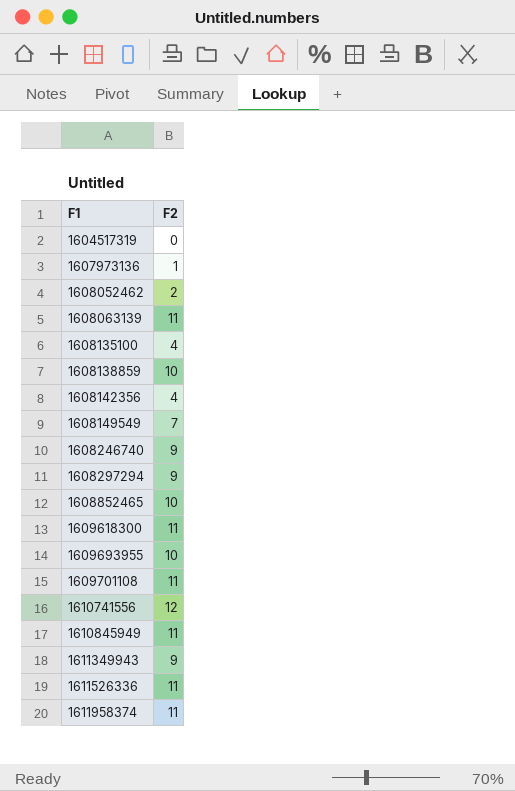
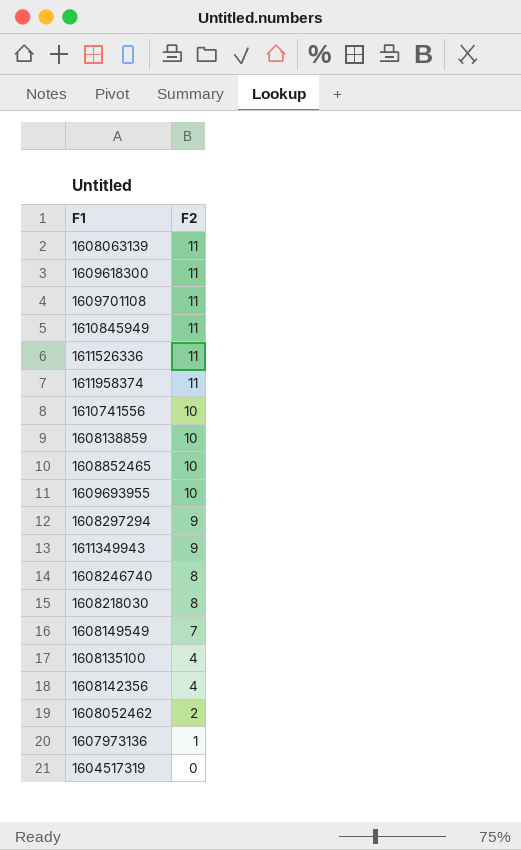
row order: F1 ascending -> F2 descending
1610741556 | F2: 12 -> 10
1608246740 | F2: 9 -> 8
row 1608218030: none -> 8

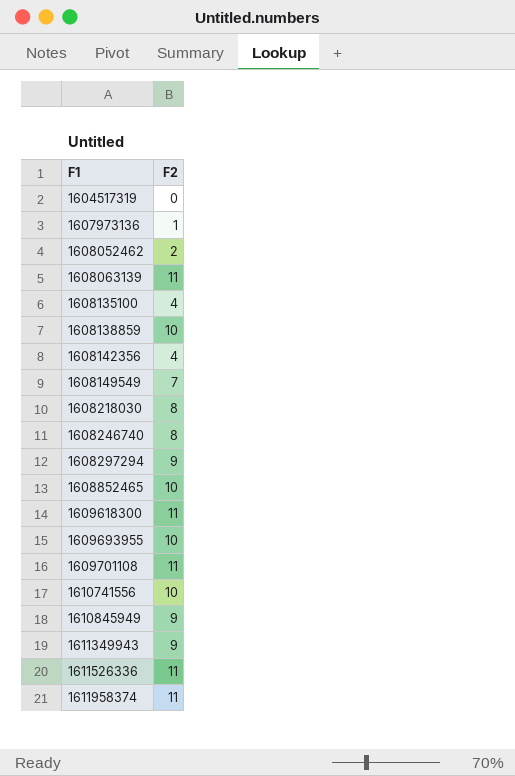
row order: F2 descending -> F1 ascending
1610845949 | F2: 11 -> 9

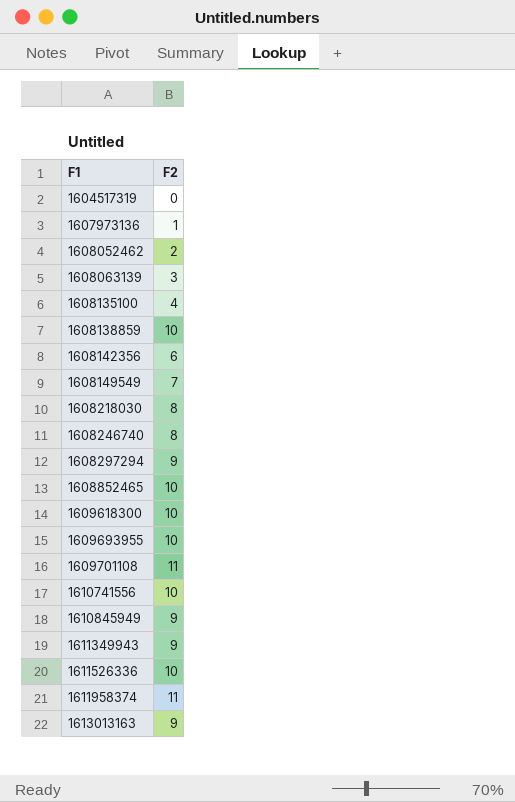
1608063139 | F2: 11 -> 3
1608142356 | F2: 4 -> 6
1609618300 | F2: 11 -> 10
1611526336 | F2: 11 -> 10
row 1613013163: none -> 9

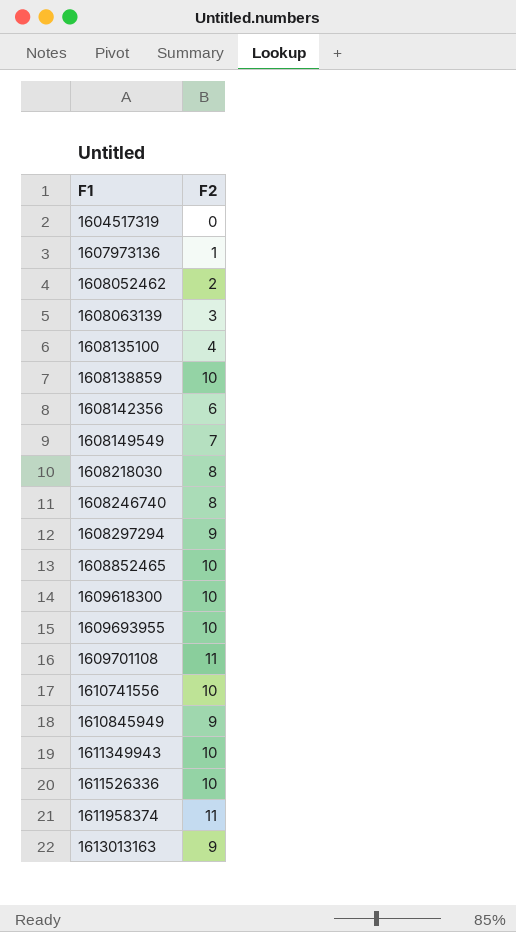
1611349943 | F2: 9 -> 10

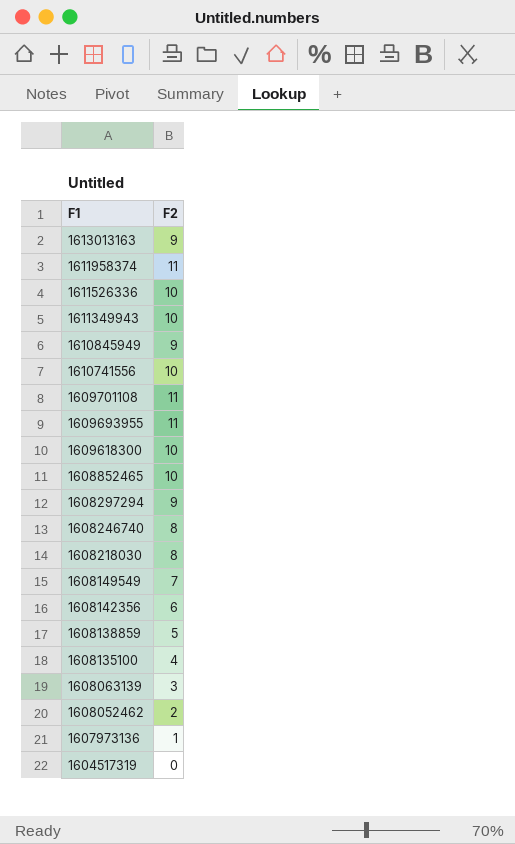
row order: F1 ascending -> F1 descending
1609693955 | F2: 10 -> 11
1608138859 | F2: 10 -> 5

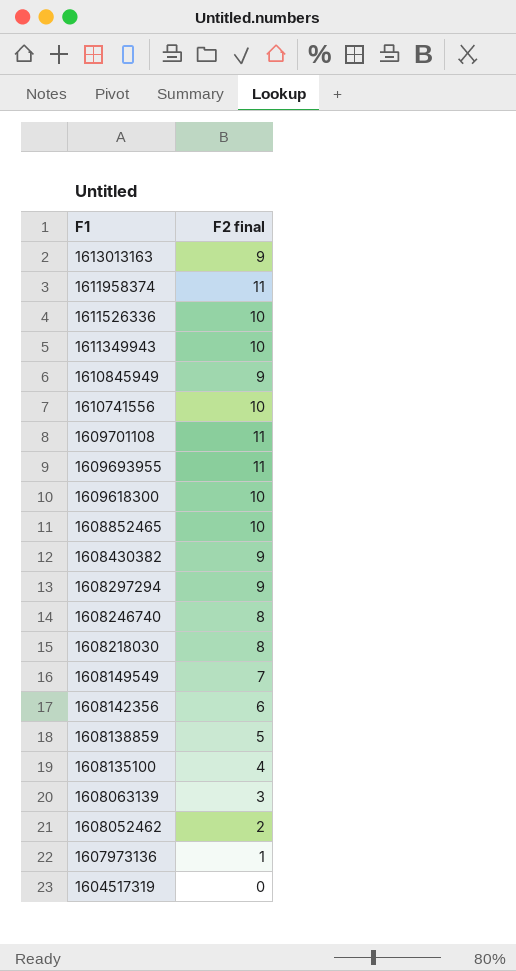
column name: F2 -> F2 final
row 1608430382: none -> 9

